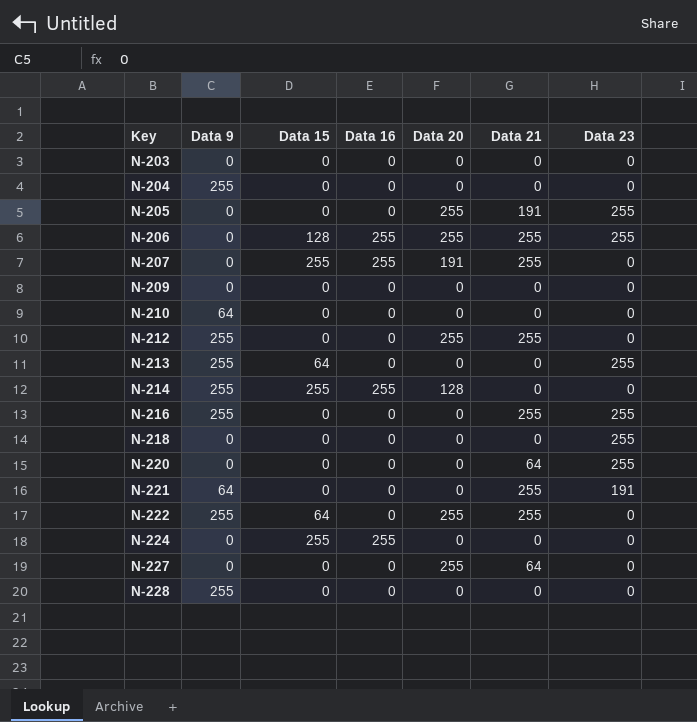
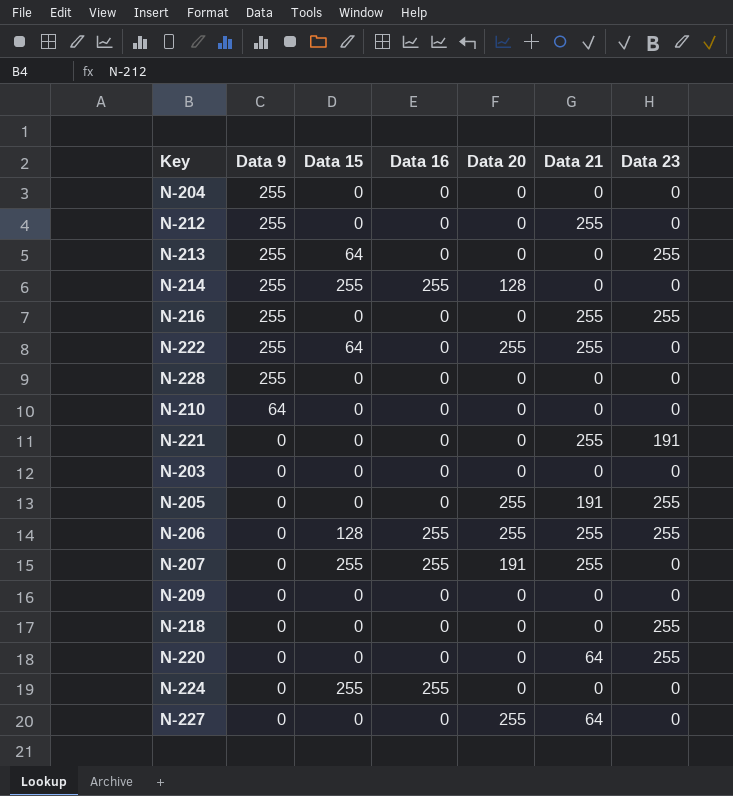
row order: Key ascending -> Data 9 descending
N-212 | Data 20: 255 -> 0
N-221 | Data 9: 64 -> 0

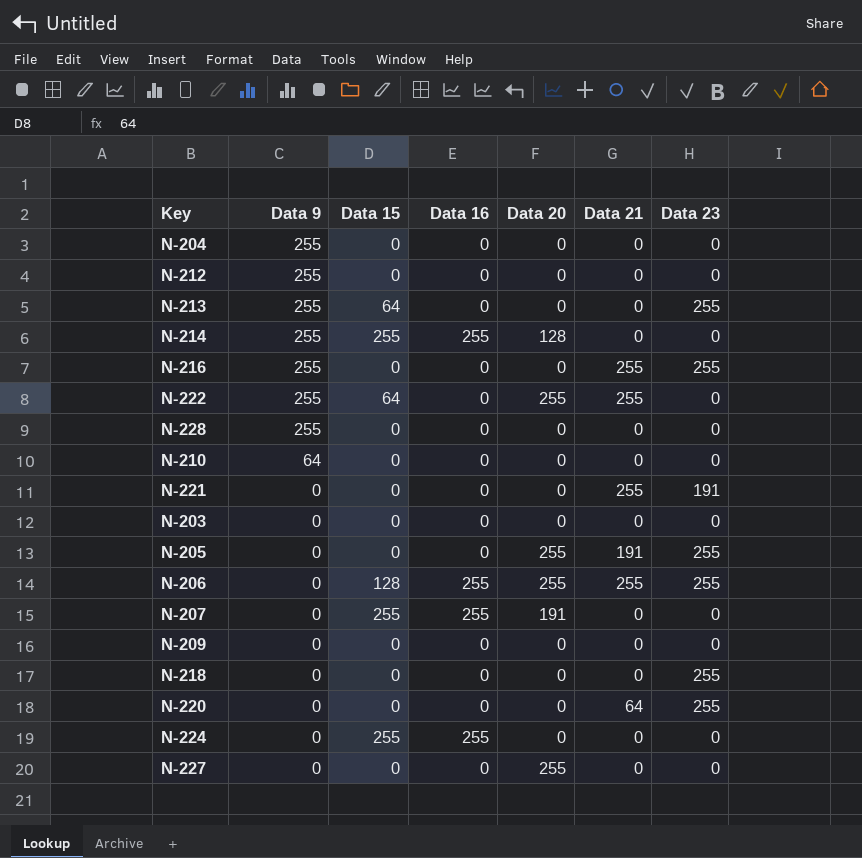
N-212 | Data 21: 255 -> 0
N-207 | Data 21: 255 -> 0
N-227 | Data 21: 64 -> 0

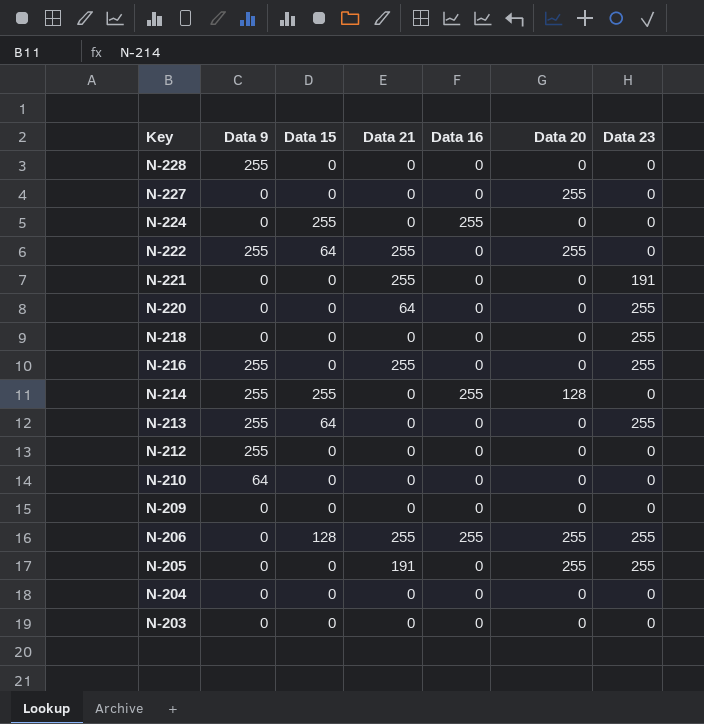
row order: Data 9 descending -> Key descending
column Data 21 | position: 6 -> 4
row N-207: 0 | 255 | 255 | 191 | 0 | 0 -> none
N-204 | Data 9: 255 -> 0

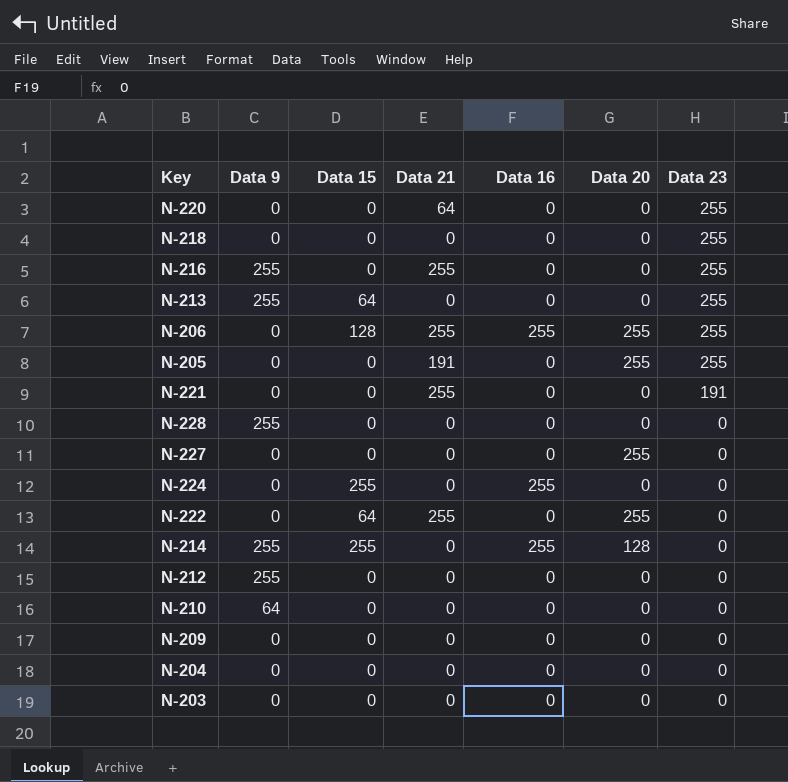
row order: Key descending -> Data 23 descending
N-222 | Data 9: 255 -> 0

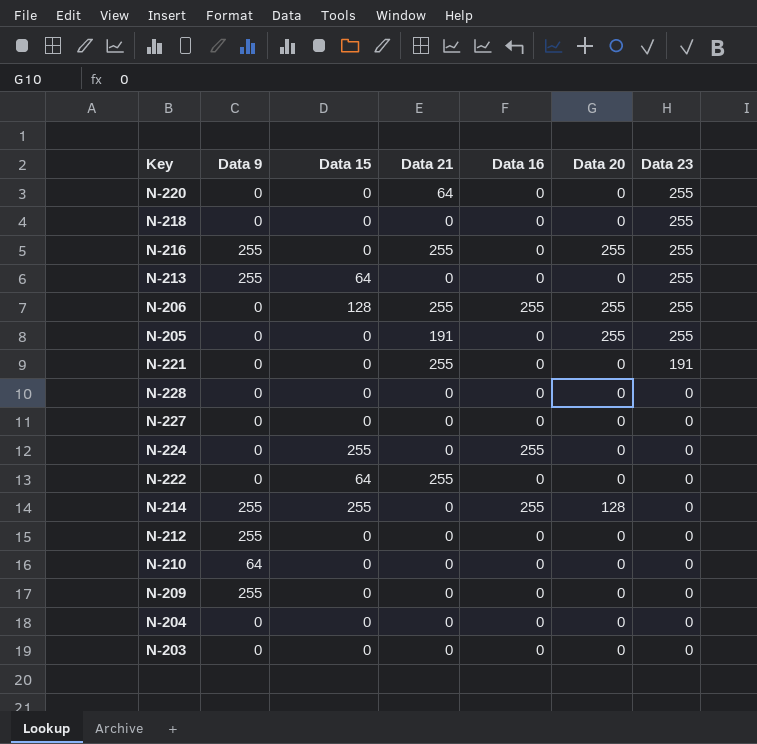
N-216 | Data 20: 0 -> 255
N-228 | Data 9: 255 -> 0
N-227 | Data 20: 255 -> 0
N-222 | Data 20: 255 -> 0
N-209 | Data 9: 0 -> 255

